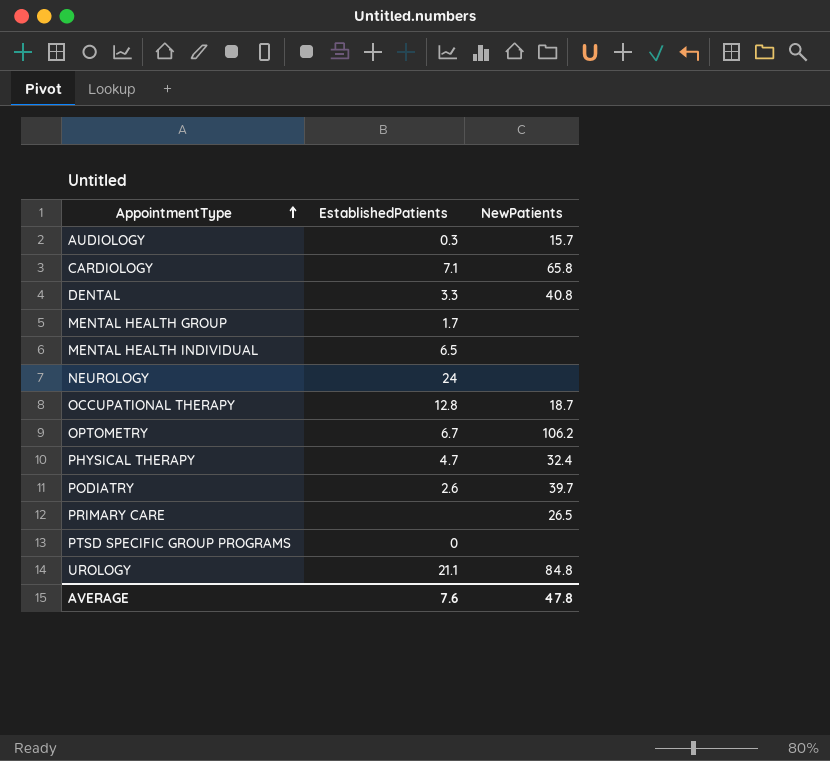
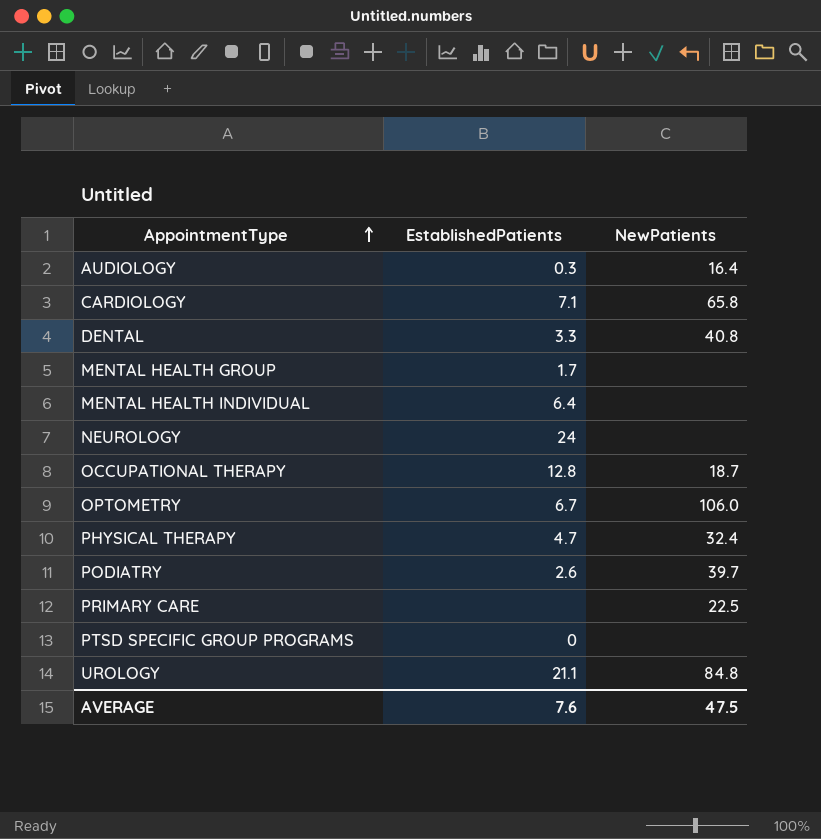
AUDIOLOGY | NewPatients: 15.7 -> 16.4
MENTAL HEALTH INDIVIDUAL | EstablishedPatients: 6.5 -> 6.4
OPTOMETRY | NewPatients: 106.2 -> 106.0
PRIMARY CARE | NewPatients: 26.5 -> 22.5
AVERAGE | NewPatients: 47.8 -> 47.5

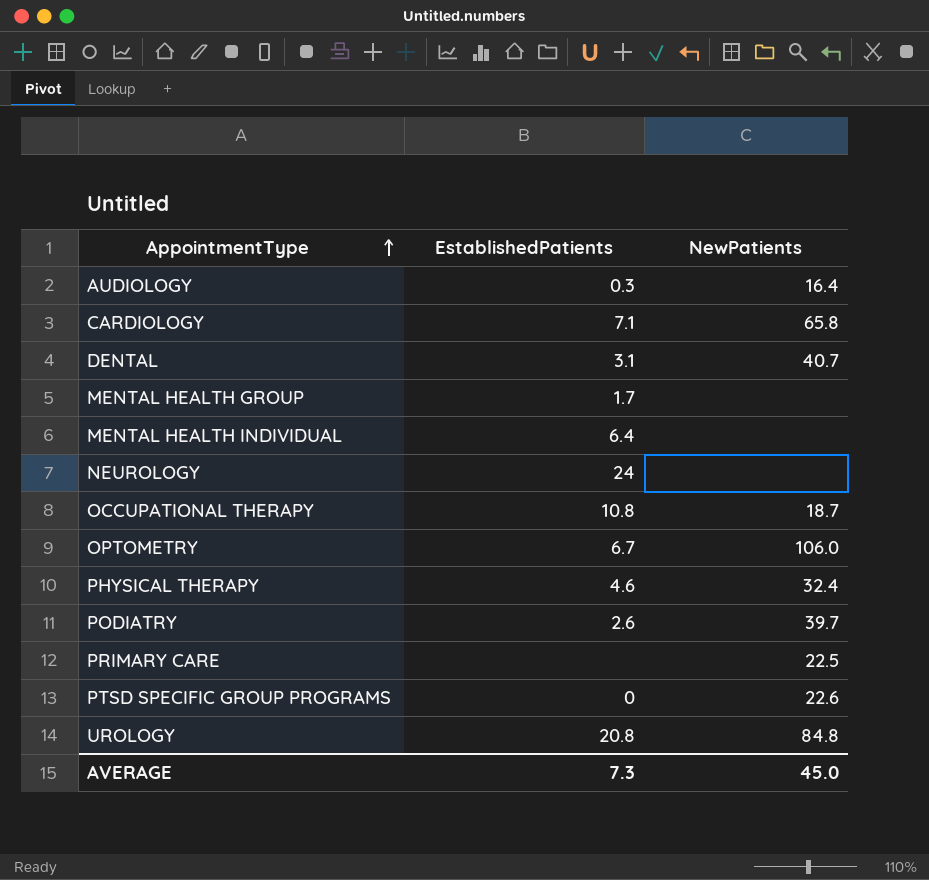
DENTAL | EstablishedPatients: 3.3 -> 3.1
DENTAL | NewPatients: 40.8 -> 40.7
OCCUPATIONAL THERAPY | EstablishedPatients: 12.8 -> 10.8
PHYSICAL THERAPY | EstablishedPatients: 4.7 -> 4.6
PTSD SPECIFIC GROUP PROGRAMS | NewPatients: none -> 22.6
UROLOGY | EstablishedPatients: 21.1 -> 20.8
AVERAGE | EstablishedPatients: 7.6 -> 7.3
AVERAGE | NewPatients: 47.5 -> 45.0

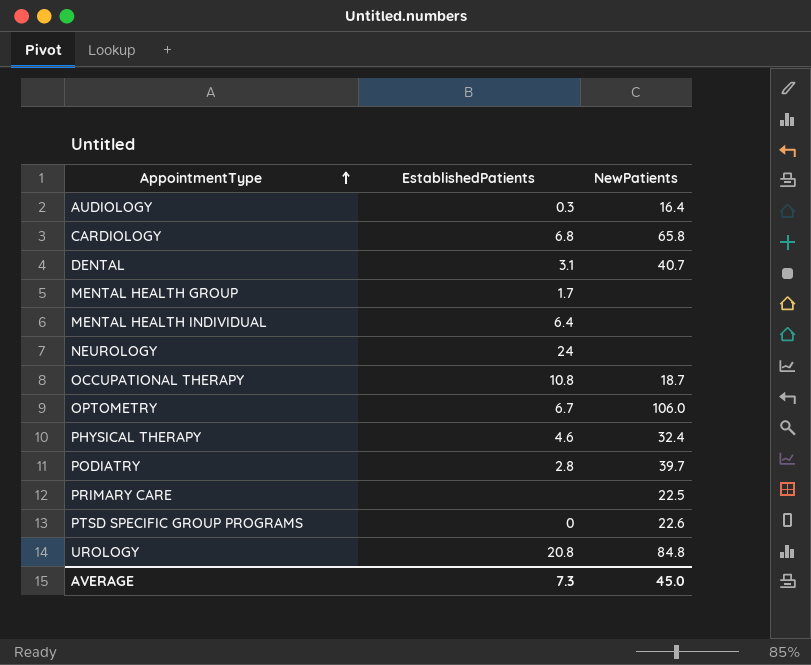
CARDIOLOGY | EstablishedPatients: 7.1 -> 6.8
PODIATRY | EstablishedPatients: 2.6 -> 2.8

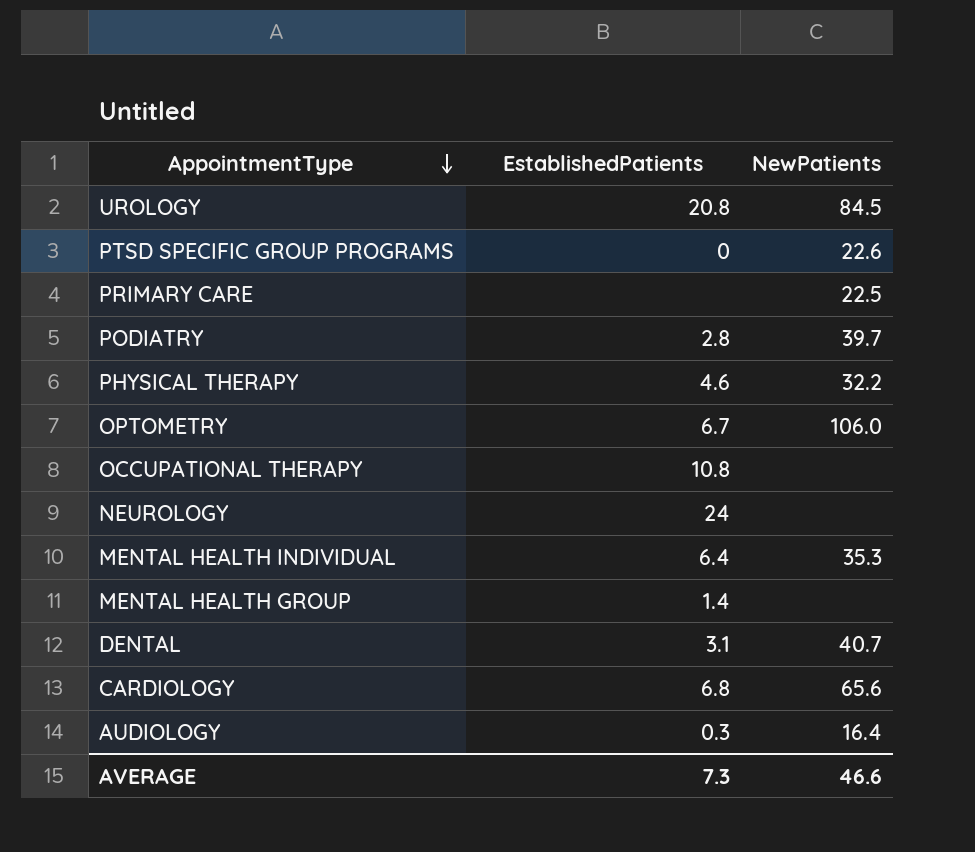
row order: AppointmentType ascending -> AppointmentType descending
UROLOGY | NewPatients: 84.8 -> 84.5
PHYSICAL THERAPY | NewPatients: 32.4 -> 32.2
OCCUPATIONAL THERAPY | NewPatients: 18.7 -> none
MENTAL HEALTH INDIVIDUAL | NewPatients: none -> 35.3
MENTAL HEALTH GROUP | EstablishedPatients: 1.7 -> 1.4
CARDIOLOGY | NewPatients: 65.8 -> 65.6
AVERAGE | NewPatients: 45.0 -> 46.6

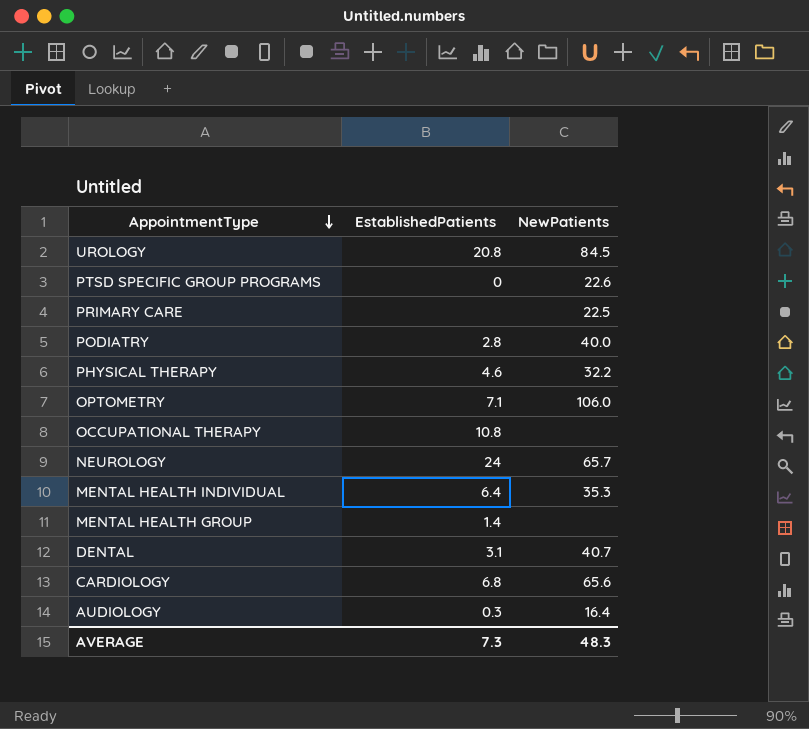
PODIATRY | NewPatients: 39.7 -> 40.0
OPTOMETRY | EstablishedPatients: 6.7 -> 7.1
NEUROLOGY | NewPatients: none -> 65.7
AVERAGE | NewPatients: 46.6 -> 48.3

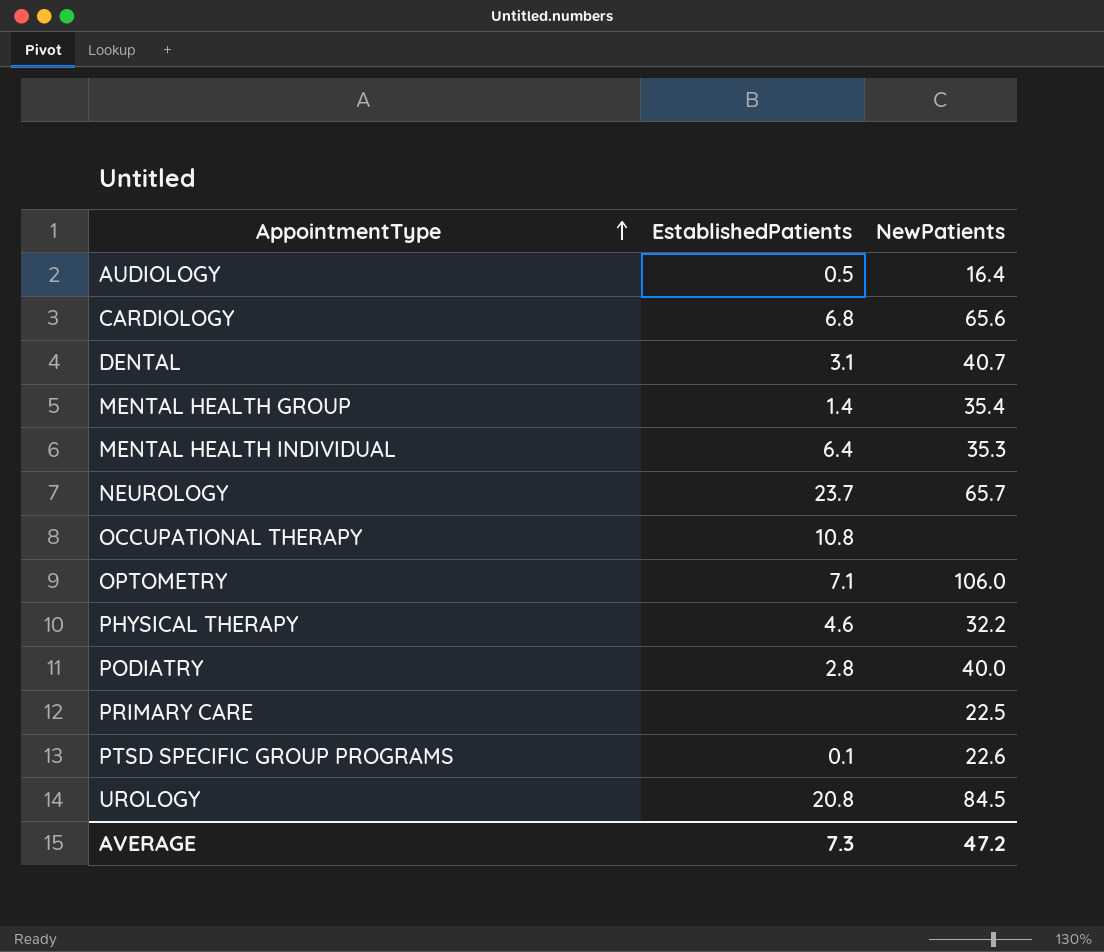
row order: AppointmentType descending -> AppointmentType ascending
AUDIOLOGY | EstablishedPatients: 0.3 -> 0.5
MENTAL HEALTH GROUP | NewPatients: none -> 35.4
NEUROLOGY | EstablishedPatients: 24 -> 23.7
PTSD SPECIFIC GROUP PROGRAMS | EstablishedPatients: 0 -> 0.1
AVERAGE | NewPatients: 48.3 -> 47.2

